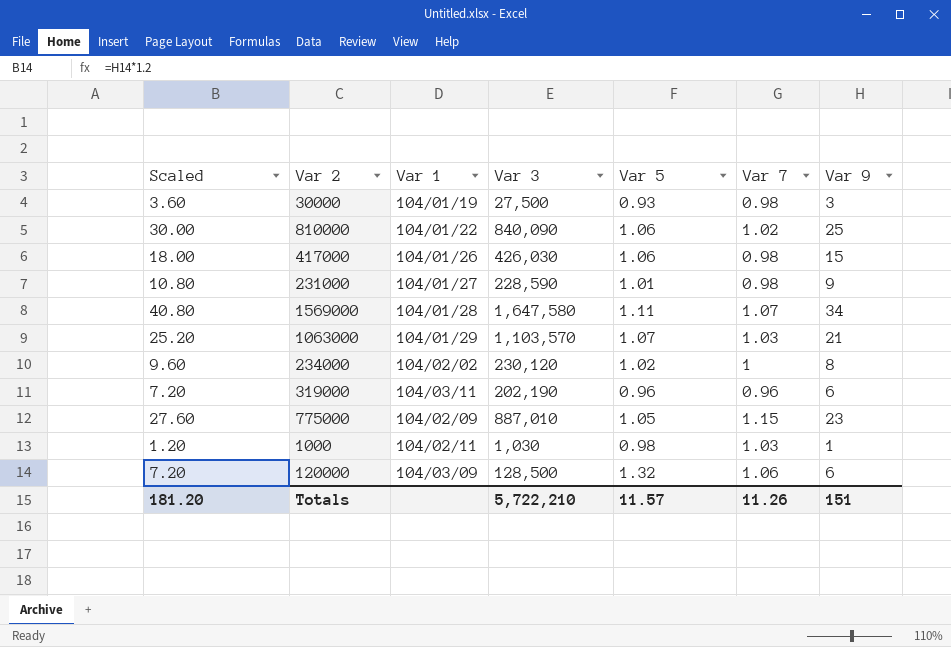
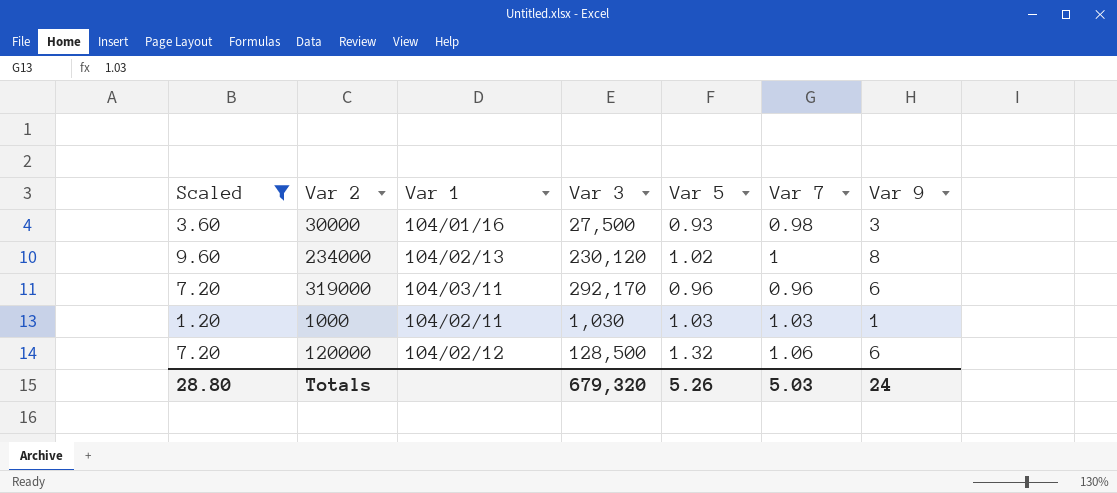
filter: none -> Scaled <= 9.60
30000 | Var 1: 104/01/19 -> 104/01/16
234000 | Var 1: 104/02/02 -> 104/02/13
319000 | Var 3: 202,190 -> 292,170
1000 | Var 5: 0.98 -> 1.03
120000 | Var 1: 104/03/09 -> 104/02/12
Totals | Scaled: 181.20 -> 28.80
Totals | Var 3: 5,722,210 -> 679,320
Totals | Var 5: 11.57 -> 5.26
Totals | Var 7: 11.26 -> 5.03
Totals | Var 9: 151 -> 24

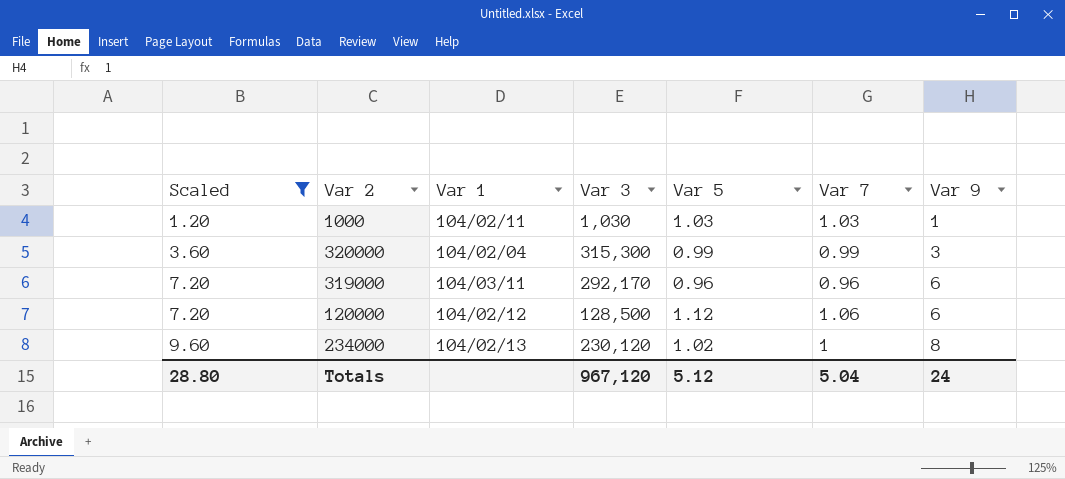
row order: none -> Scaled ascending
row 30000: 3.60 | 104/01/16 | 27,500 | 0.93 | 0.98 | 3 -> none
row 320000: none -> 3.60 | 104/02/04 | 315,300 | 0.99 | 0.99 | 3
120000 | Var 5: 1.32 -> 1.12
Totals | Var 3: 679,320 -> 967,120
Totals | Var 5: 5.26 -> 5.12
Totals | Var 7: 5.03 -> 5.04

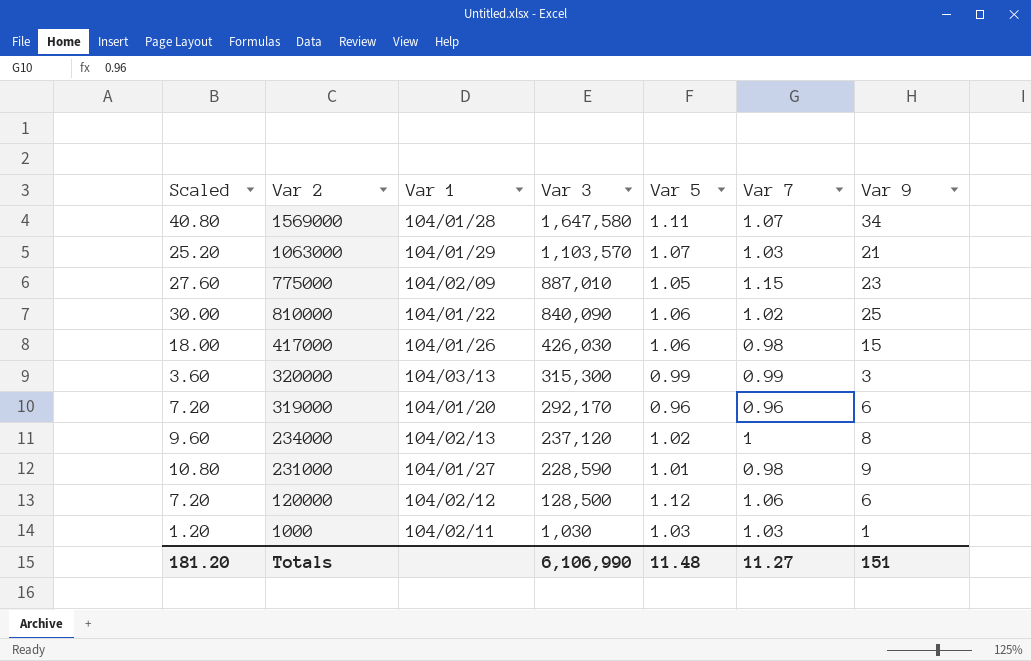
filter: Scaled <= 9.60 -> none
row order: Scaled ascending -> Var 3 descending
320000 | Var 1: 104/02/04 -> 104/03/13
319000 | Var 1: 104/03/11 -> 104/01/20
234000 | Var 3: 230,120 -> 237,120
Totals | Scaled: 28.80 -> 181.20
Totals | Var 3: 967,120 -> 6,106,990
Totals | Var 5: 5.12 -> 11.48
Totals | Var 7: 5.04 -> 11.27
Totals | Var 9: 24 -> 151

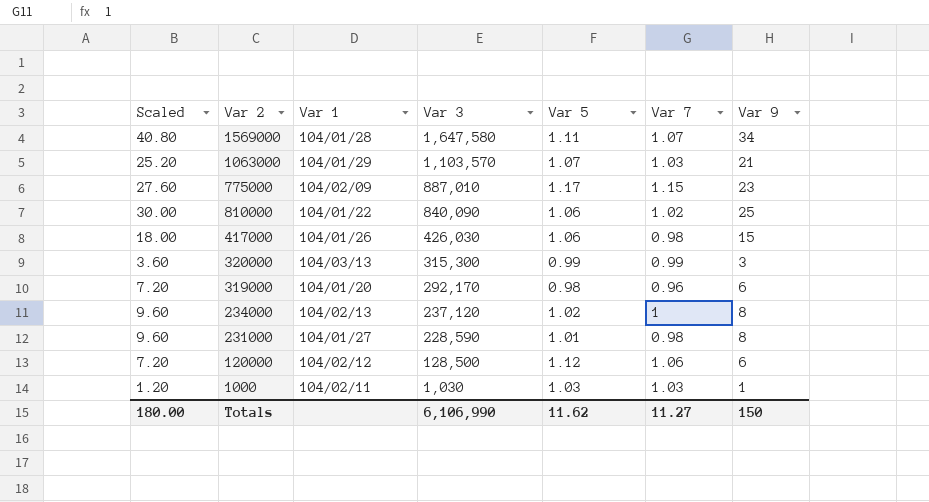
775000 | Var 5: 1.05 -> 1.17
319000 | Var 5: 0.96 -> 0.98
231000 | Scaled: 10.80 -> 9.60
231000 | Var 9: 9 -> 8
Totals | Scaled: 181.20 -> 180.00
Totals | Var 5: 11.48 -> 11.62
Totals | Var 9: 151 -> 150

